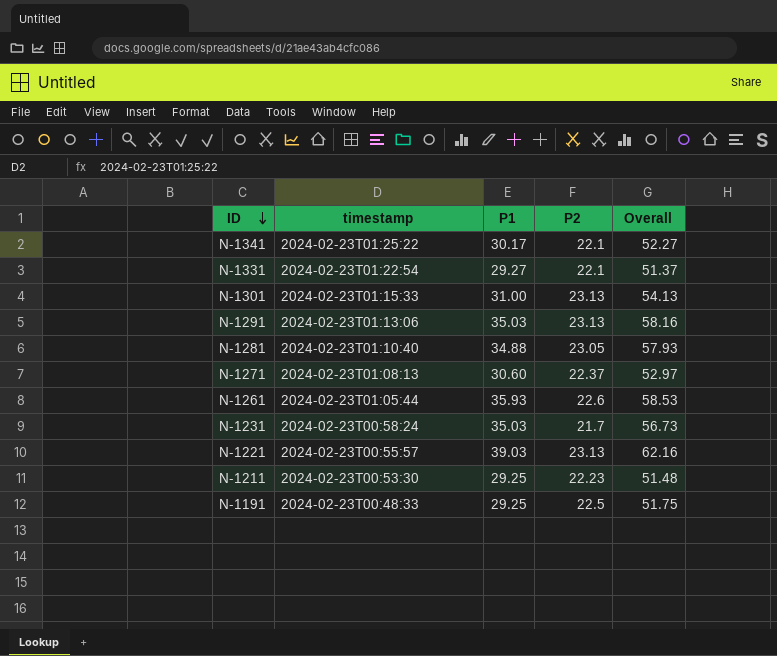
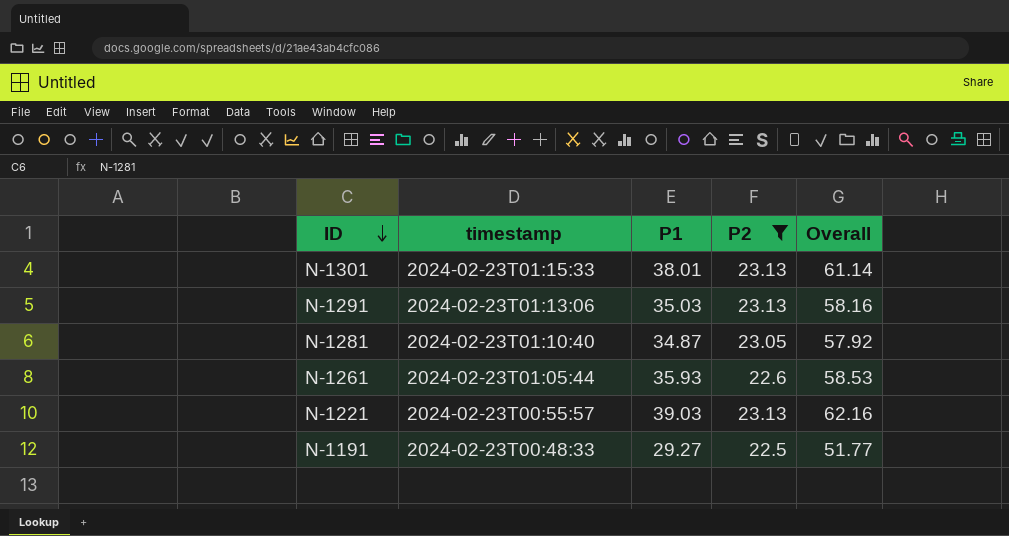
filter: none -> P2 >= 22.5
N-1301 | P1: 31.00 -> 38.01
N-1301 | Overall: 54.13 -> 61.14
N-1281 | P1: 34.88 -> 34.87
N-1281 | Overall: 57.93 -> 57.92
N-1191 | P1: 29.25 -> 29.27
N-1191 | Overall: 51.75 -> 51.77

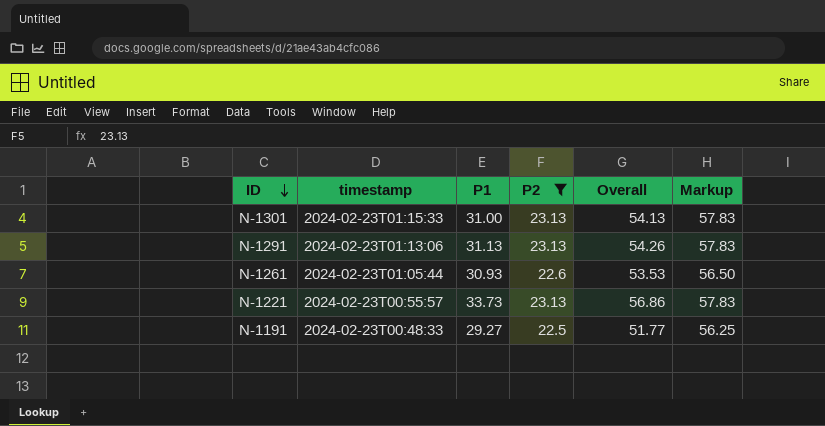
column Markup | formula: none -> [P2] * 2.5
row N-1281: 2024-02-23T01:10:40 | 34.87 | 23.05 | 57.92 -> none
N-1301 | P1: 38.01 -> 31.00
N-1301 | Overall: 61.14 -> 54.13
N-1291 | P1: 35.03 -> 31.13
N-1291 | Overall: 58.16 -> 54.26
N-1261 | P1: 35.93 -> 30.93
N-1261 | Overall: 58.53 -> 53.53
N-1221 | P1: 39.03 -> 33.73
N-1221 | Overall: 62.16 -> 56.86

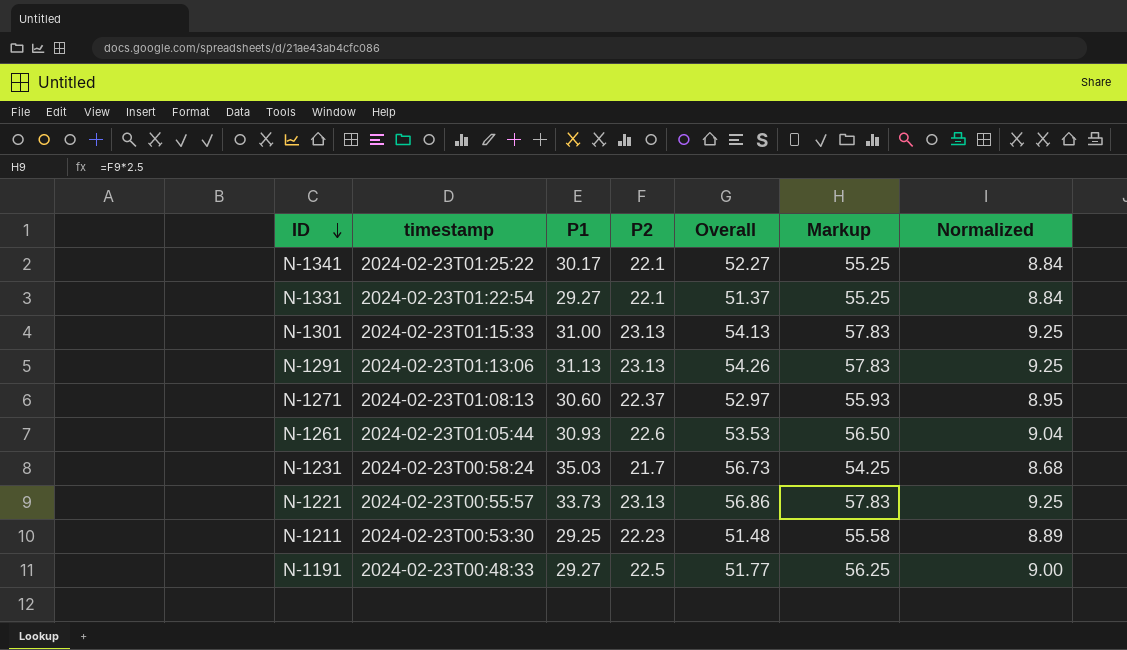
filter: P2 >= 22.5 -> none
column Normalized | formula: none -> [P2] * 0.4

